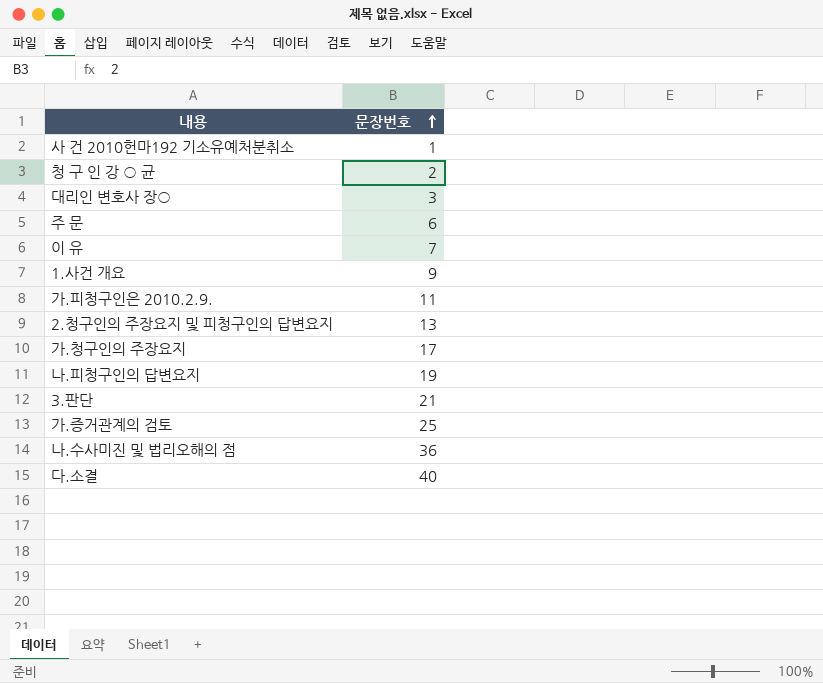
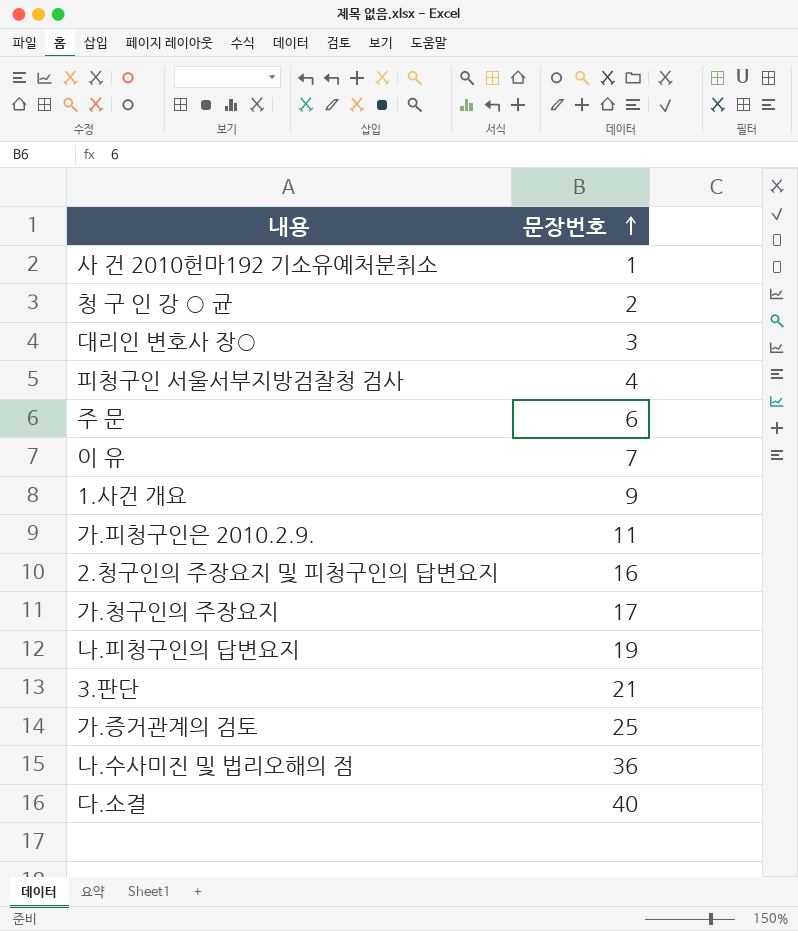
row 피청구인 서울서부지방검찰청 검사: none -> 4
2.청구인의 주장요지 및 피청구인의 답변요지 | 문장번호: 13 -> 16

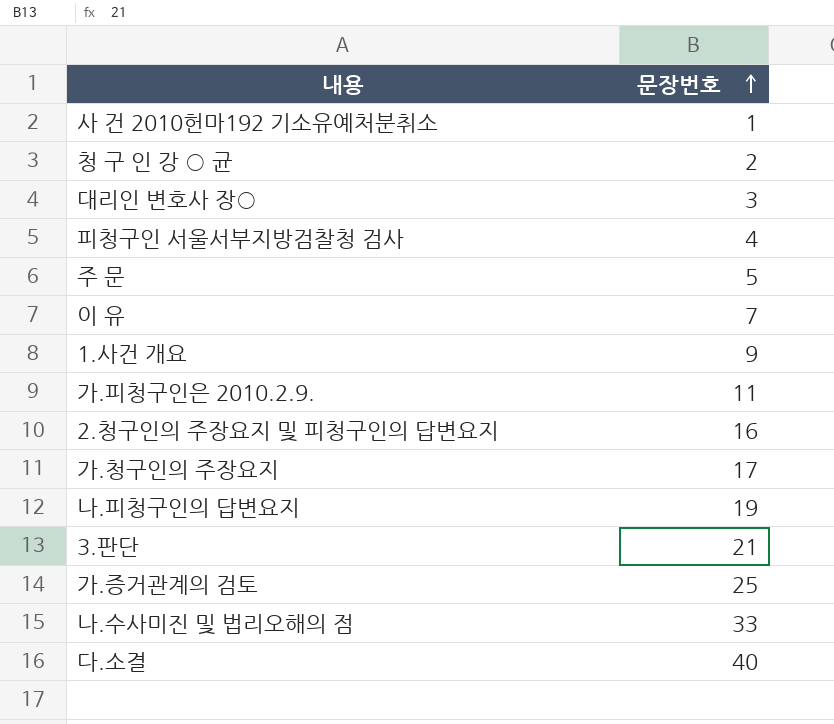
주 문 | 문장번호: 6 -> 5
나.수사미진 및 법리오해의 점 | 문장번호: 36 -> 33

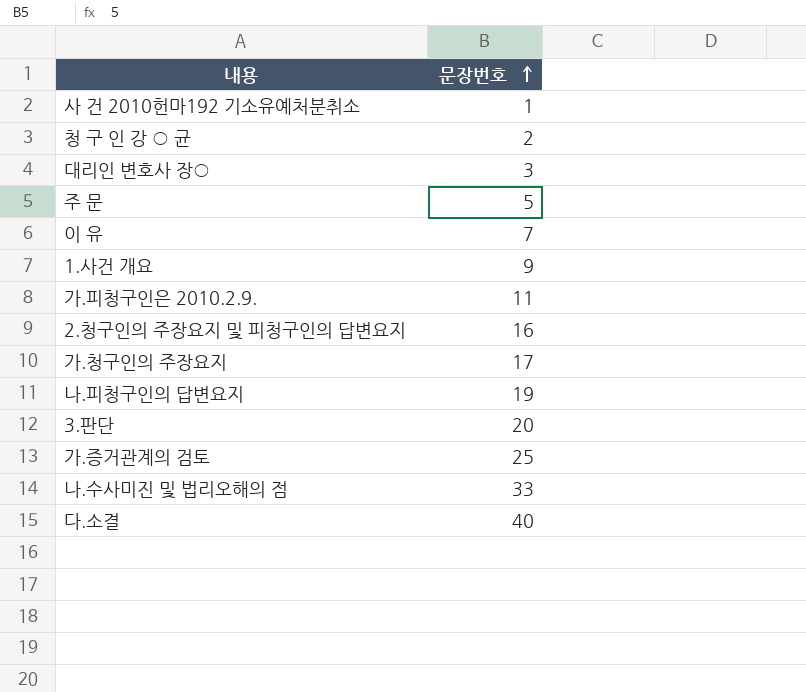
row 피청구인 서울서부지방검찰청 검사: 4 -> none
3.판단 | 문장번호: 21 -> 20

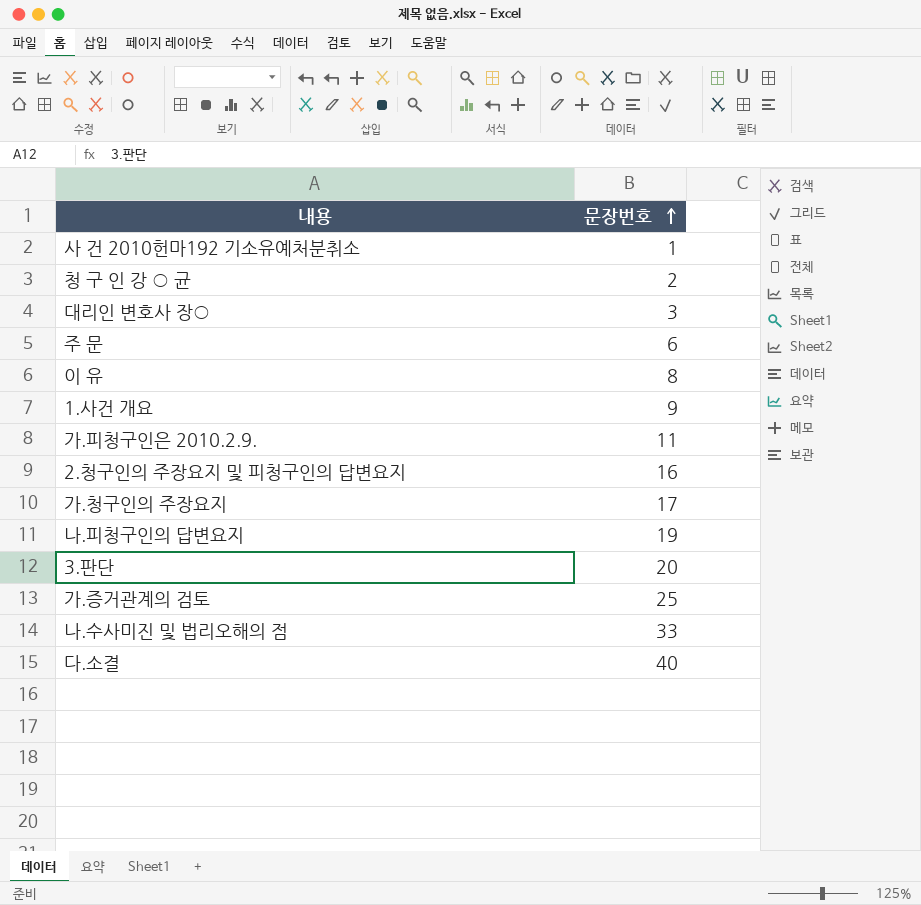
주 문 | 문장번호: 5 -> 6
이 유 | 문장번호: 7 -> 8

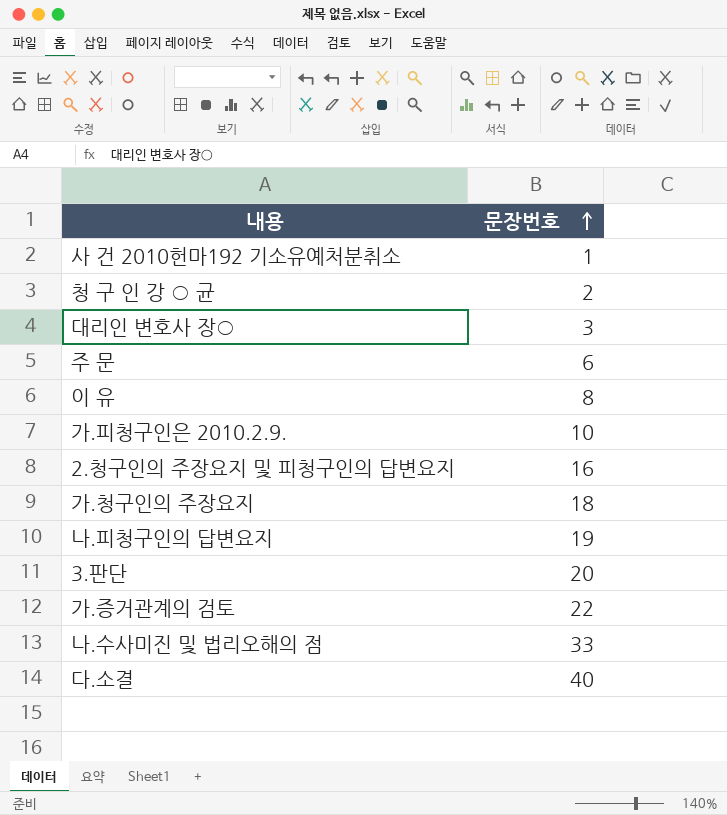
row 1.사건 개요: 9 -> none
가.피청구인은 2010.2.9. | 문장번호: 11 -> 10
가.청구인의 주장요지 | 문장번호: 17 -> 18
가.증거관계의 검토 | 문장번호: 25 -> 22

